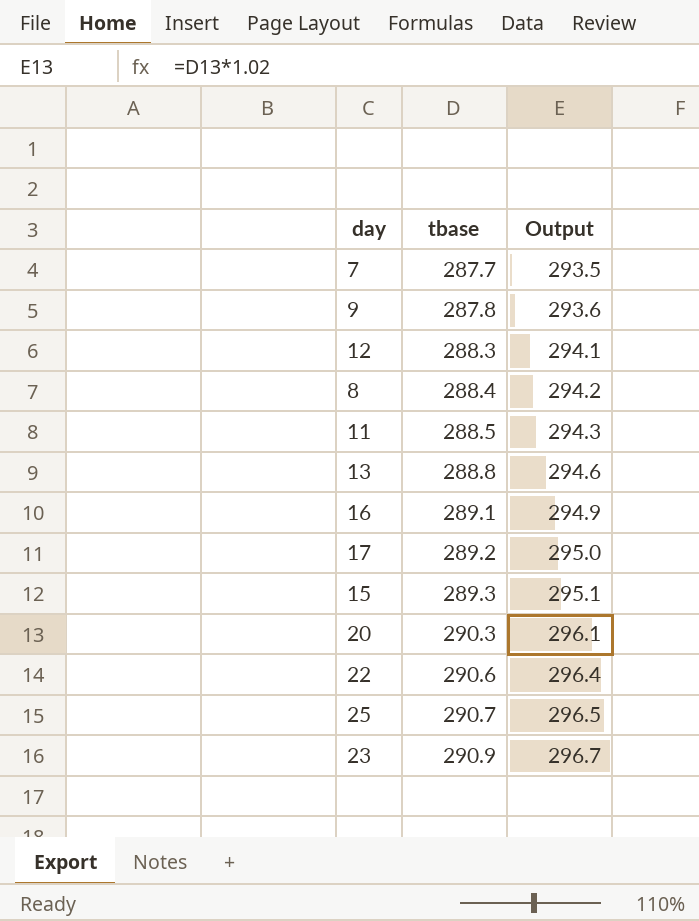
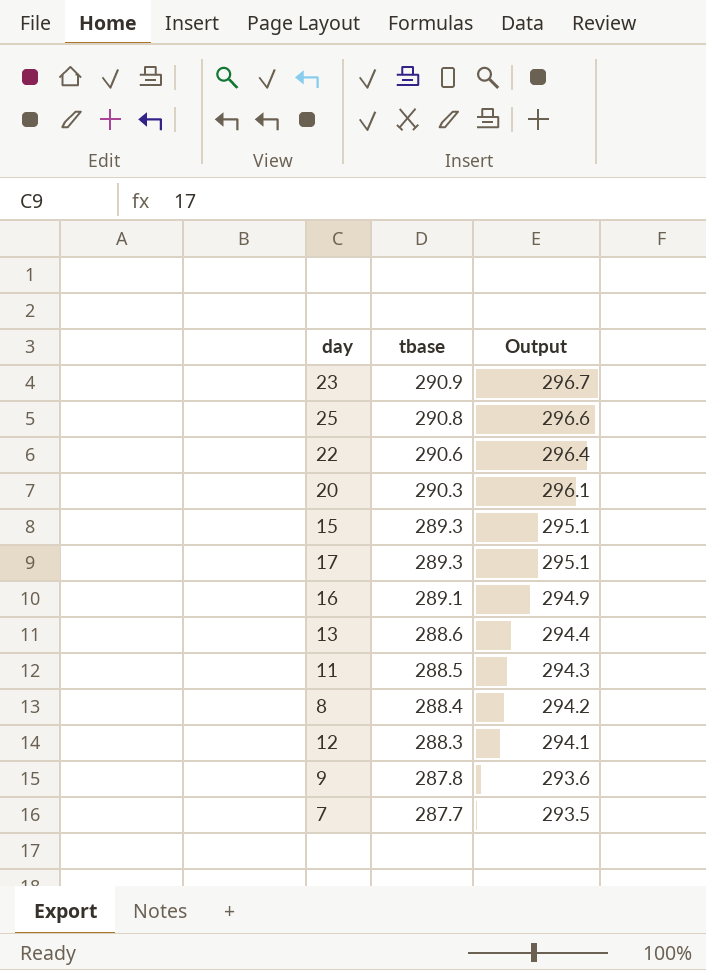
row order: tbase ascending -> tbase descending
25 | tbase: 290.7 -> 290.8
25 | Output: 296.5 -> 296.6
17 | tbase: 289.2 -> 289.3
17 | Output: 295.0 -> 295.1
13 | tbase: 288.8 -> 288.6
13 | Output: 294.6 -> 294.4

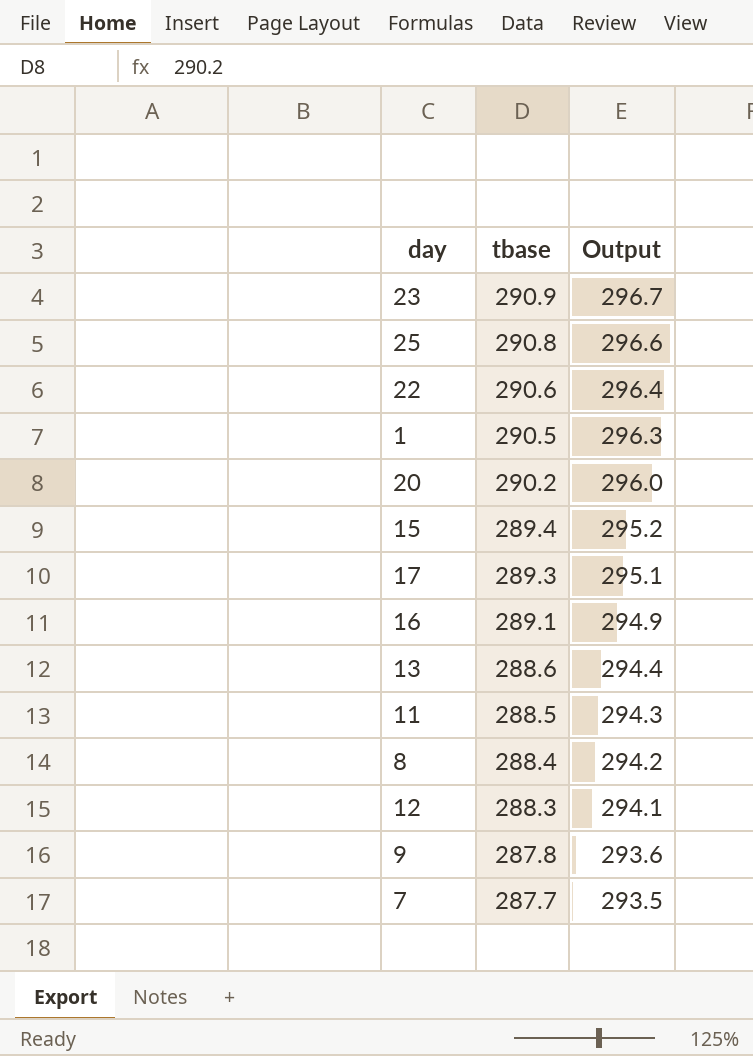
row 1: none -> 290.5 | 296.3
20 | tbase: 290.3 -> 290.2
20 | Output: 296.1 -> 296.0
15 | tbase: 289.3 -> 289.4
15 | Output: 295.1 -> 295.2

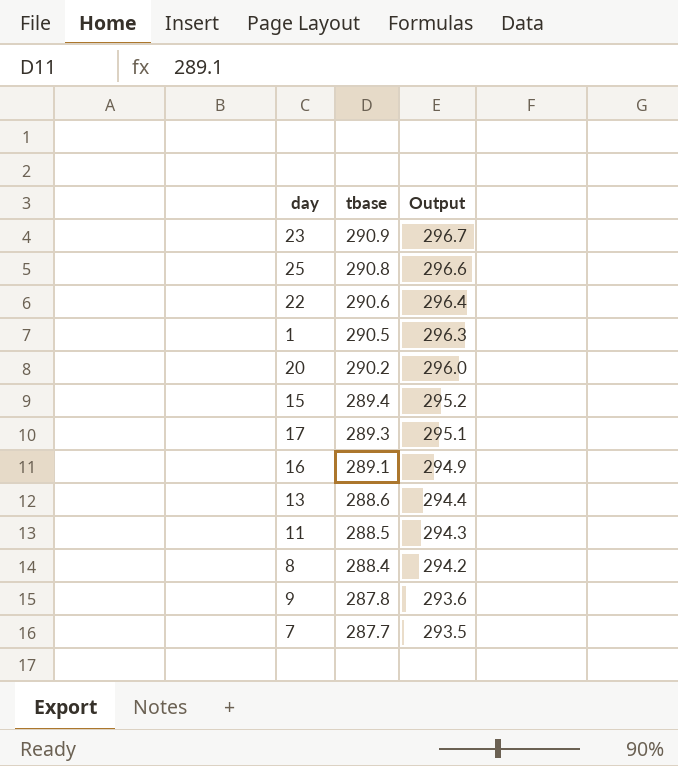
row 12: 288.3 | 294.1 -> none

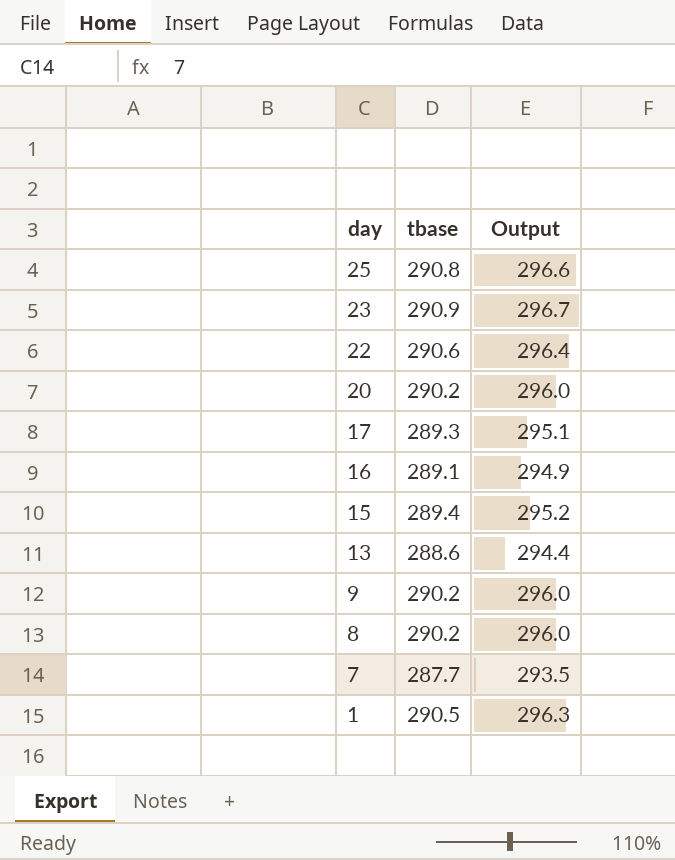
row order: tbase descending -> day descending
row 11: 288.5 | 294.3 -> none
9 | tbase: 287.8 -> 290.2
9 | Output: 293.6 -> 296.0
8 | tbase: 288.4 -> 290.2
8 | Output: 294.2 -> 296.0

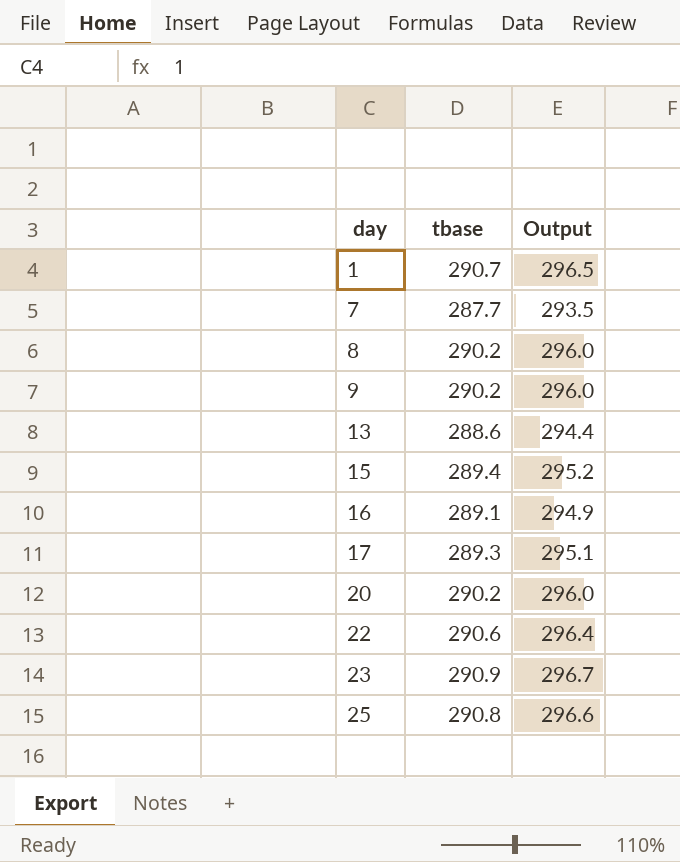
row order: day descending -> day ascending
1 | tbase: 290.5 -> 290.7
1 | Output: 296.3 -> 296.5

